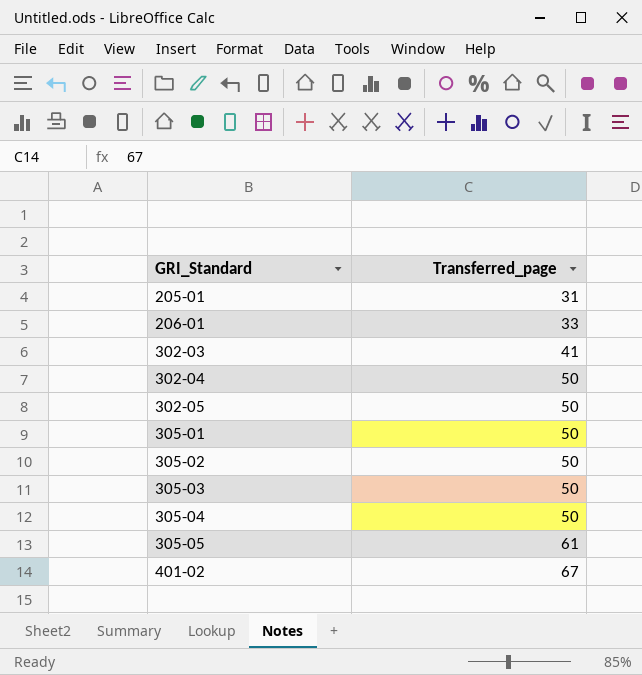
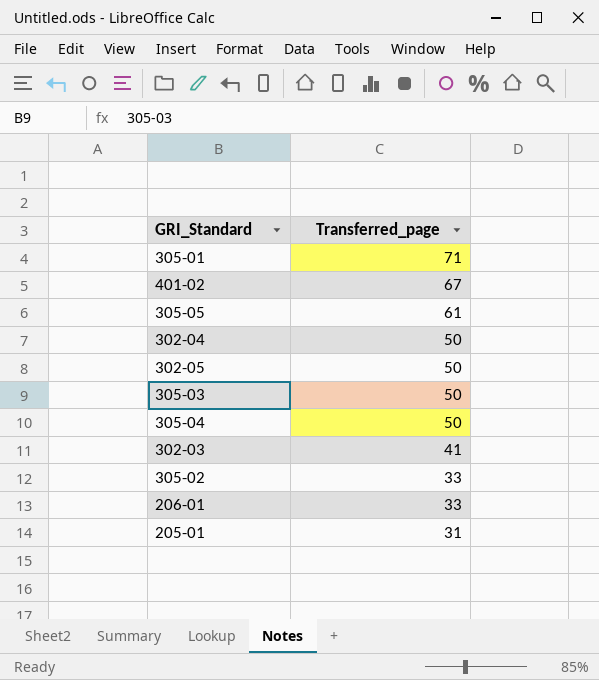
row order: GRI_Standard ascending -> Transferred_page descending
305-01 | Transferred_page: 50 -> 71
305-02 | Transferred_page: 50 -> 33

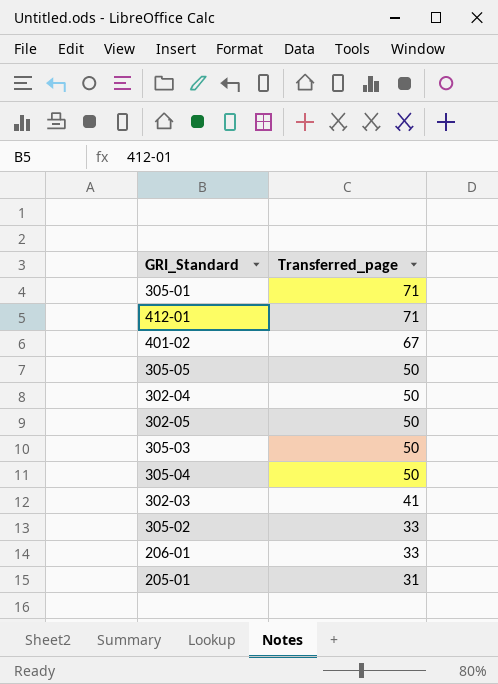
row 412-01: none -> 71
305-05 | Transferred_page: 61 -> 50

